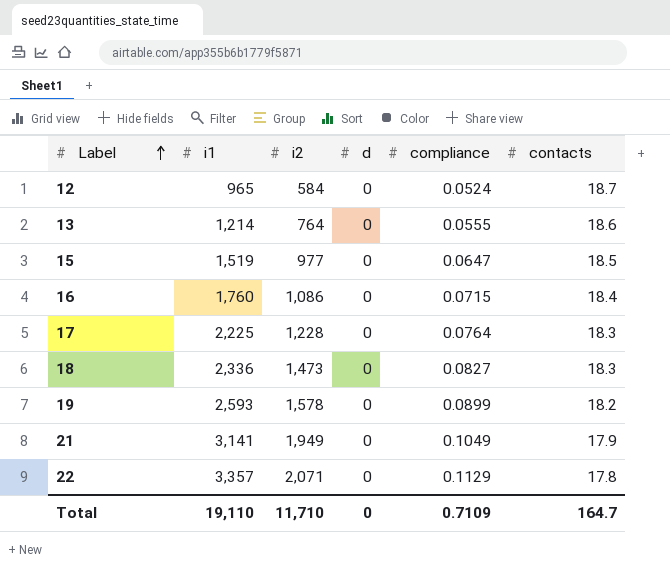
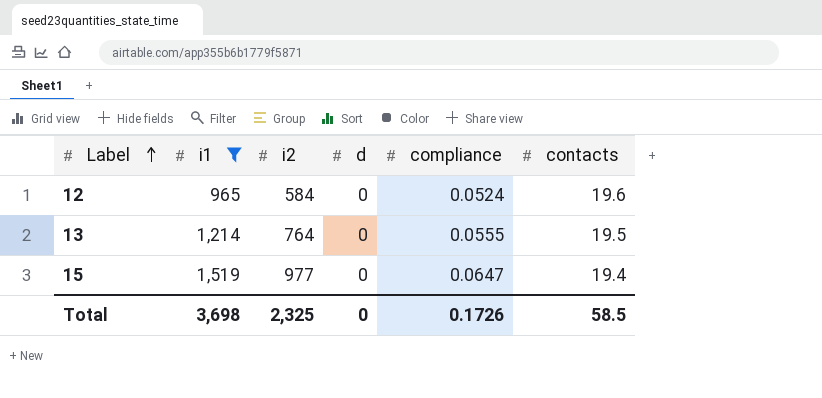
filter: none -> i1 <= 1,519
12 | contacts: 18.7 -> 19.6
13 | contacts: 18.6 -> 19.5
15 | contacts: 18.5 -> 19.4
Total | i1: 19,110 -> 3,698
Total | i2: 11,710 -> 2,325
Total | compliance: 0.7109 -> 0.1726
Total | contacts: 164.7 -> 58.5

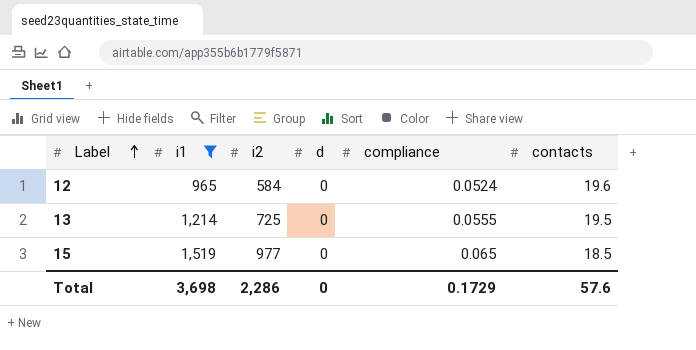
13 | i2: 764 -> 725
15 | compliance: 0.0647 -> 0.065
15 | contacts: 19.4 -> 18.5
Total | i2: 2,325 -> 2,286
Total | compliance: 0.1726 -> 0.1729
Total | contacts: 58.5 -> 57.6

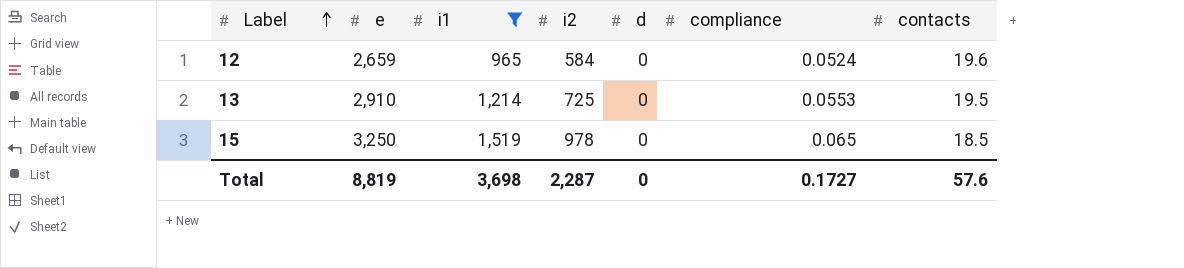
column e | position: none -> 2
13 | compliance: 0.0555 -> 0.0553
15 | i2: 977 -> 978
Total | i2: 2,286 -> 2,287
Total | compliance: 0.1729 -> 0.1727

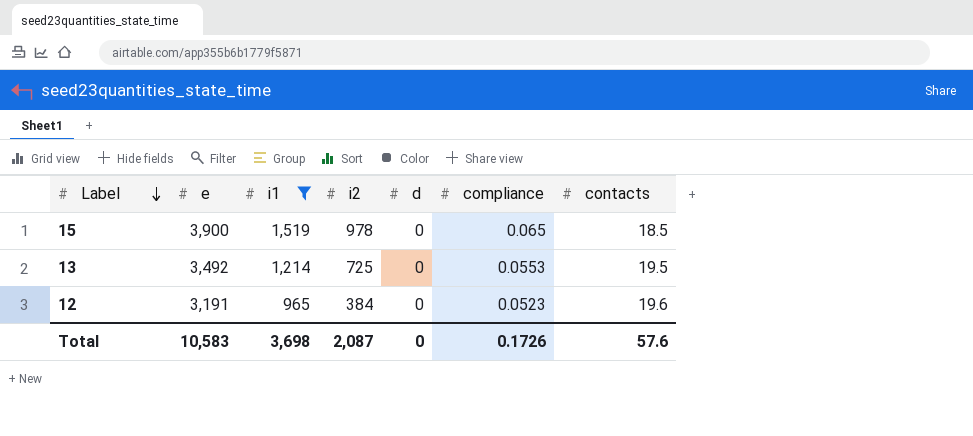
row order: Label ascending -> Label descending
15 | e: 3,250 -> 3,900
13 | e: 2,910 -> 3,492
12 | e: 2,659 -> 3,191
12 | i2: 584 -> 384
12 | compliance: 0.0524 -> 0.0523
Total | e: 8,819 -> 10,583
Total | i2: 2,287 -> 2,087
Total | compliance: 0.1727 -> 0.1726

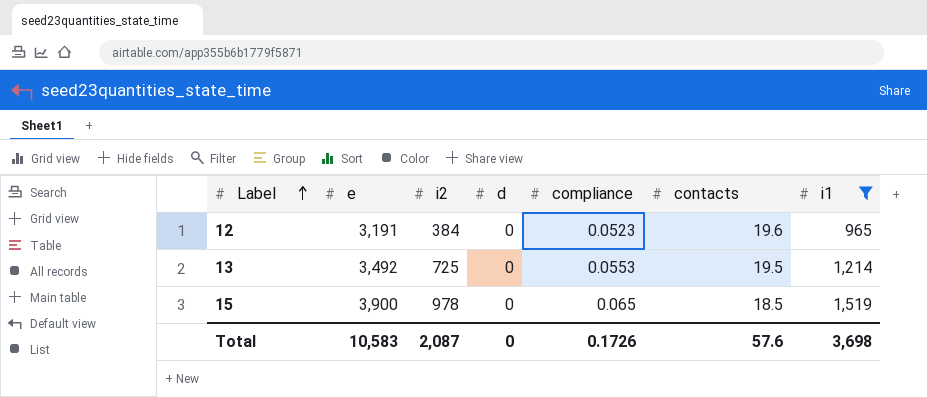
row order: Label descending -> Label ascending
column i1 | position: 3 -> 7

